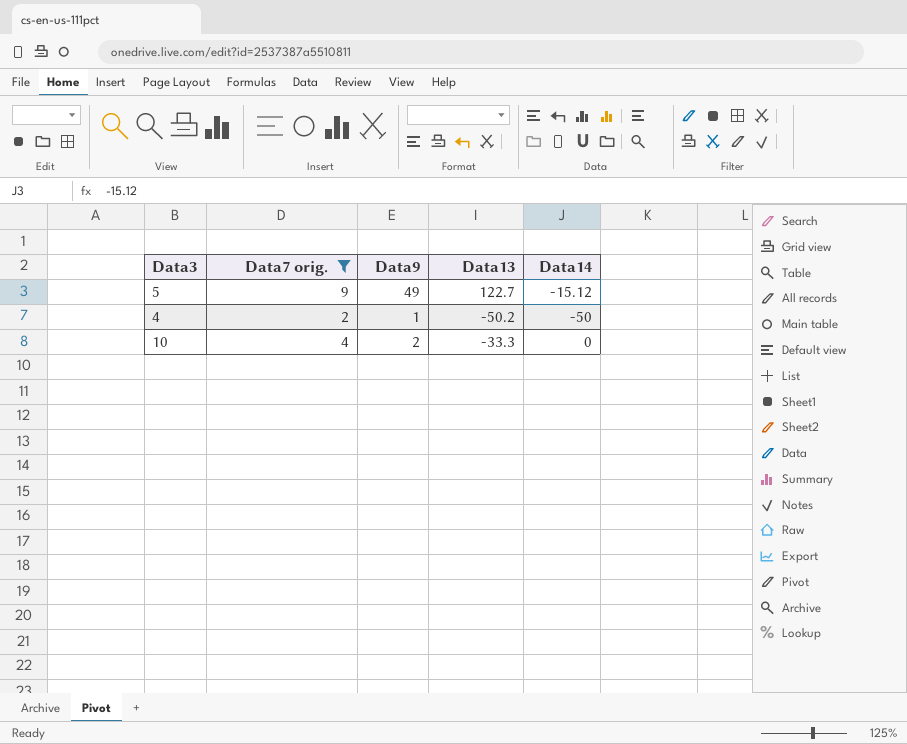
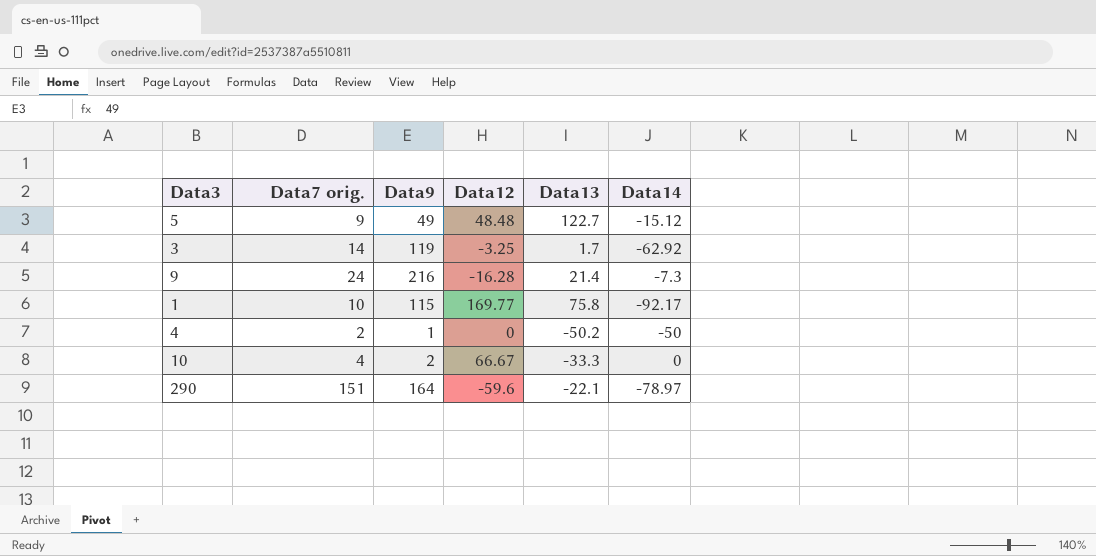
filter: Data7 orig. <= 9 -> none
column Data12 | position: none -> 4

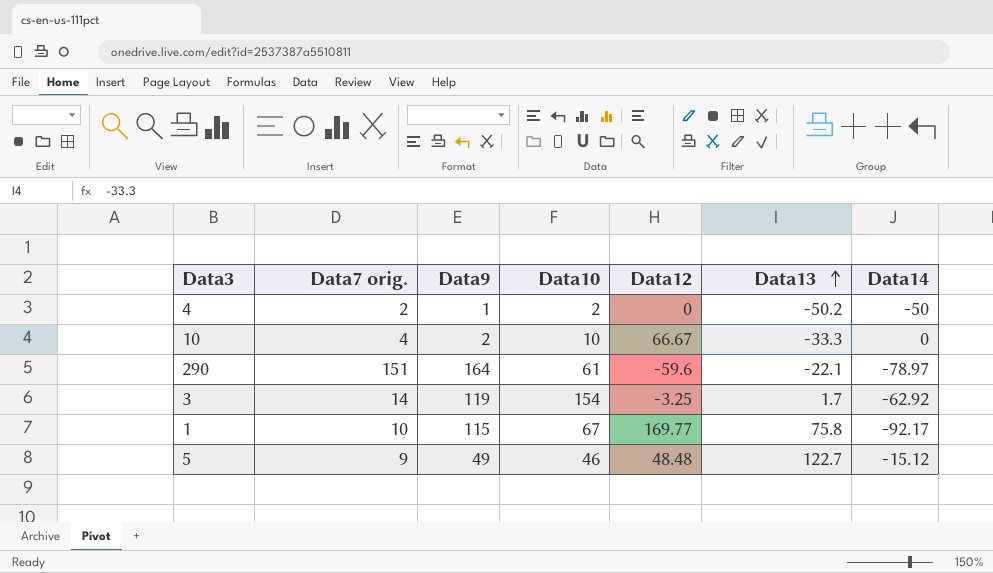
row order: none -> Data13 ascending
column Data10 | position: none -> 4
row 9: 24 | 216 | -16.28 | 21.4 | -7.3 -> none

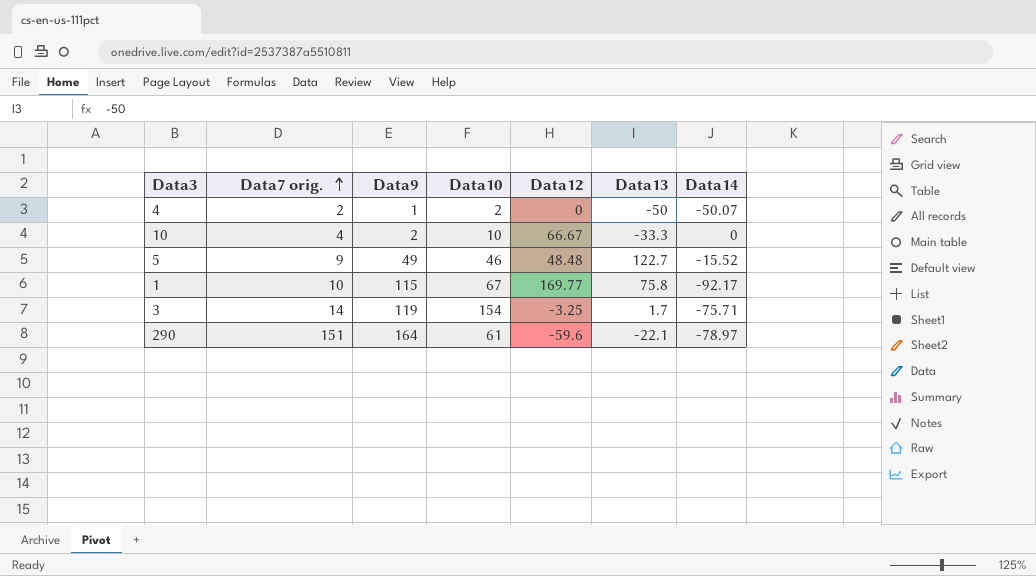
row order: Data13 ascending -> Data7 orig. ascending
4 | Data13: -50.2 -> -50
4 | Data14: -50 -> -50.07
5 | Data14: -15.12 -> -15.52
3 | Data14: -62.92 -> -75.71

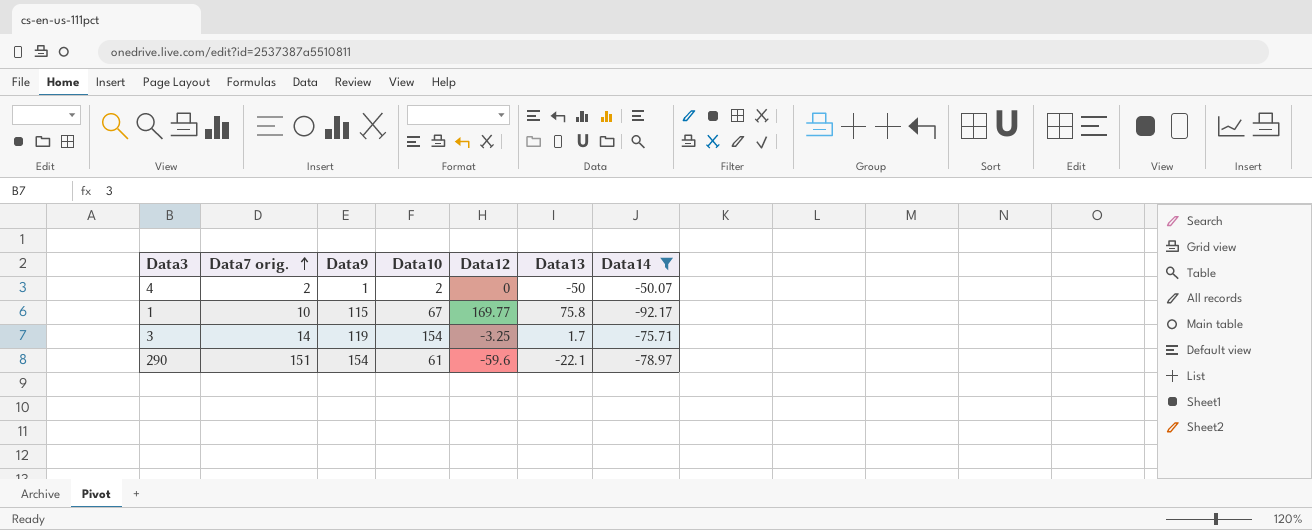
filter: none -> Data14 <= -50.07
290 | Data9: 164 -> 154

